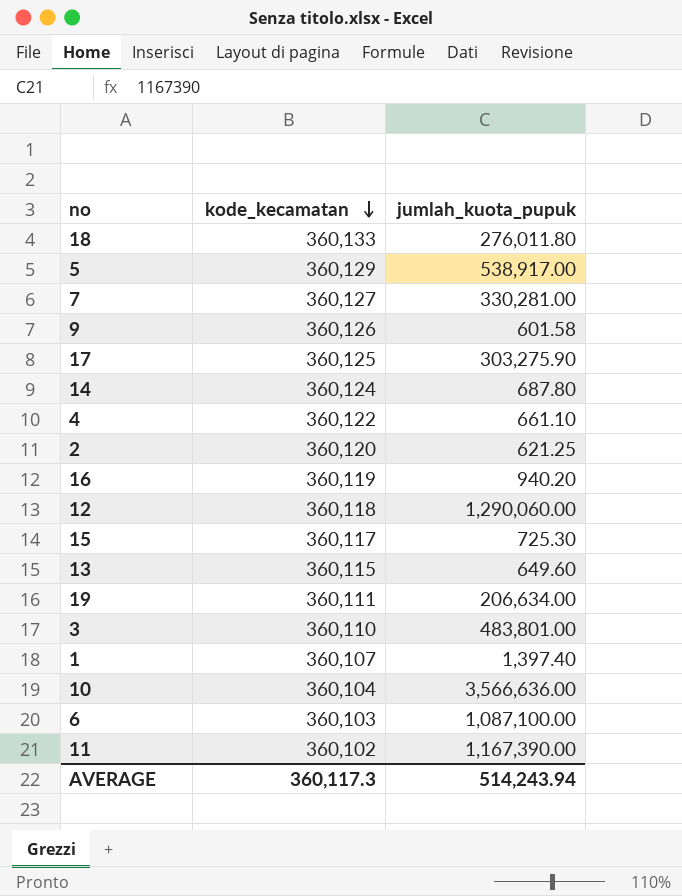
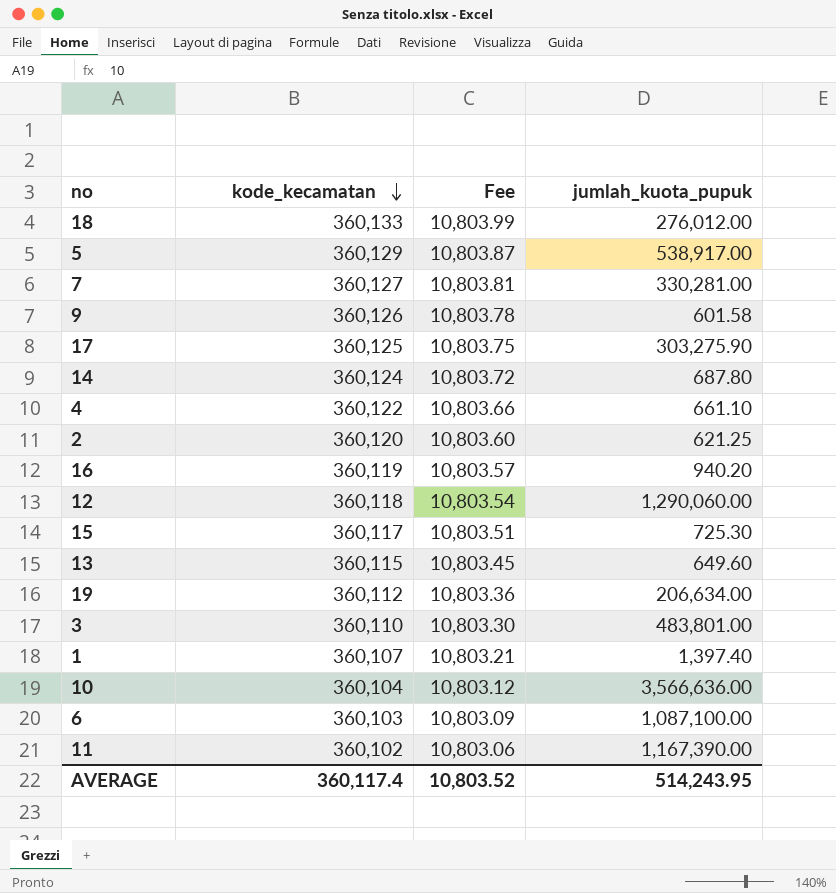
column Fee | formula: none -> [kode_kecamatan] * 0.03
18 | jumlah_kuota_pupuk: 276,011.80 -> 276,012.00
19 | kode_kecamatan: 360,111 -> 360,112
AVERAGE | kode_kecamatan: 360,117.3 -> 360,117.4
AVERAGE | jumlah_kuota_pupuk: 514,243.94 -> 514,243.95

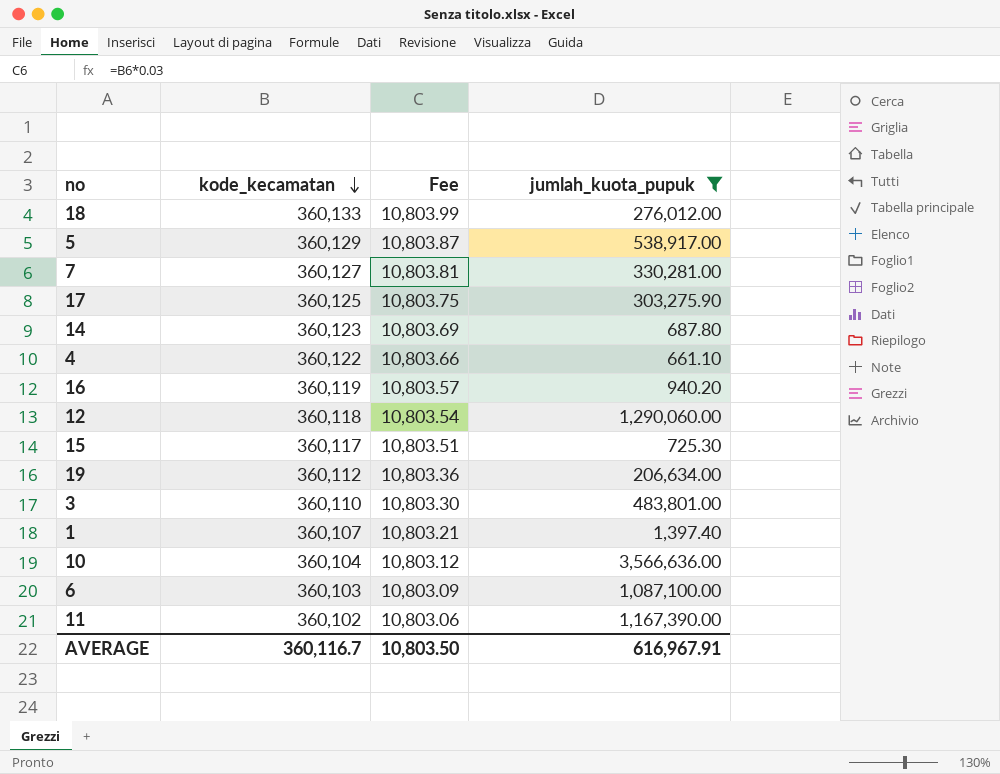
filter: none -> jumlah_kuota_pupuk >= 661.10
14 | kode_kecamatan: 360,124 -> 360,123
14 | Fee: 10,803.72 -> 10,803.69
AVERAGE | kode_kecamatan: 360,117.4 -> 360,116.7
AVERAGE | Fee: 10,803.52 -> 10,803.50
AVERAGE | jumlah_kuota_pupuk: 514,243.95 -> 616,967.91

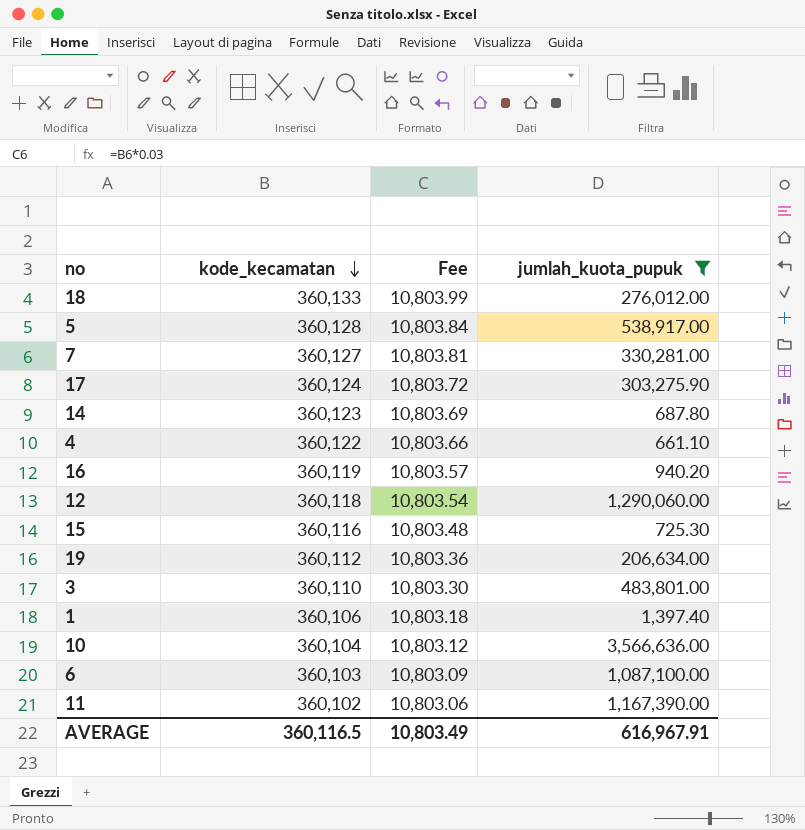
5 | kode_kecamatan: 360,129 -> 360,128
5 | Fee: 10,803.87 -> 10,803.84
17 | kode_kecamatan: 360,125 -> 360,124
17 | Fee: 10,803.75 -> 10,803.72
15 | kode_kecamatan: 360,117 -> 360,116
15 | Fee: 10,803.51 -> 10,803.48
1 | kode_kecamatan: 360,107 -> 360,106
1 | Fee: 10,803.21 -> 10,803.18
AVERAGE | kode_kecamatan: 360,116.7 -> 360,116.5
AVERAGE | Fee: 10,803.50 -> 10,803.49

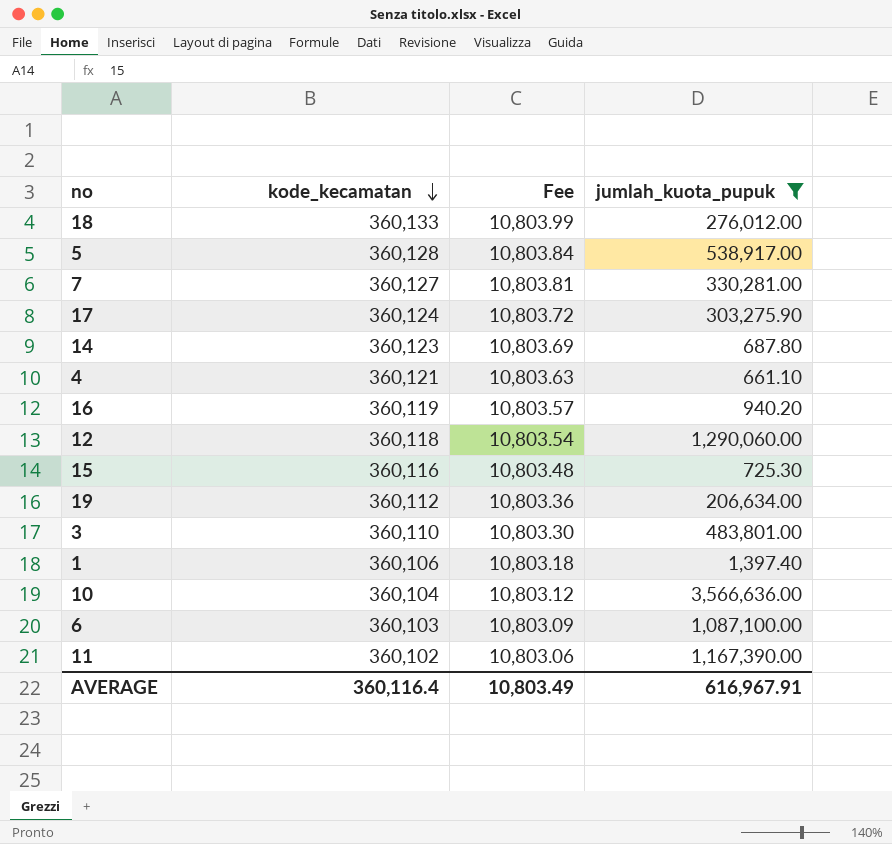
4 | kode_kecamatan: 360,122 -> 360,121
4 | Fee: 10,803.66 -> 10,803.63
AVERAGE | kode_kecamatan: 360,116.5 -> 360,116.4

